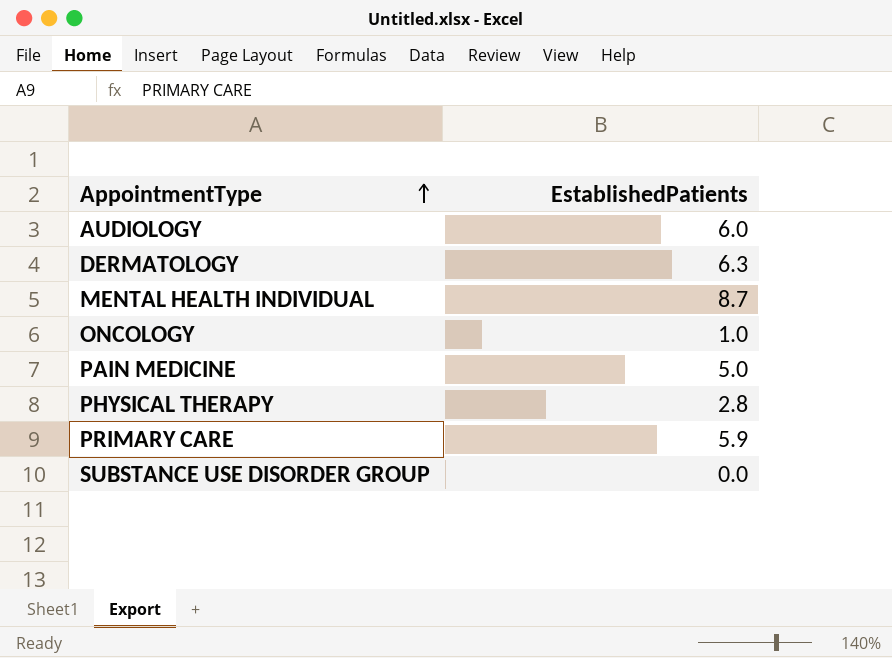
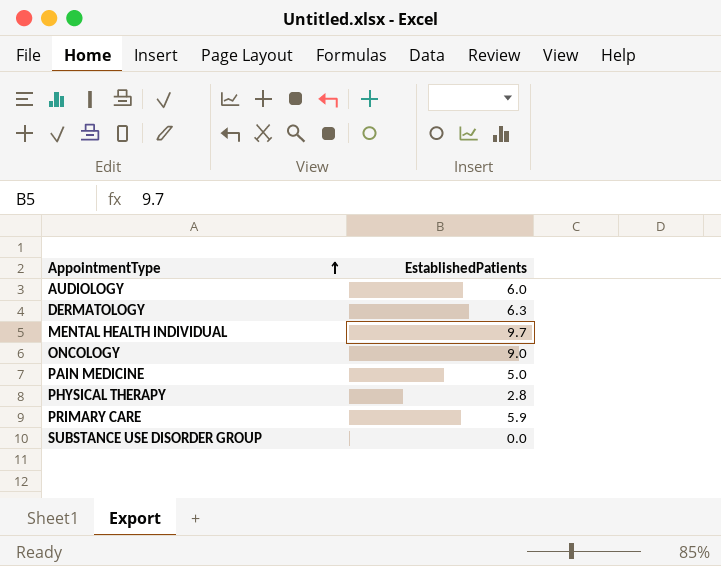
MENTAL HEALTH INDIVIDUAL | EstablishedPatients: 8.7 -> 9.7
ONCOLOGY | EstablishedPatients: 1.0 -> 9.0

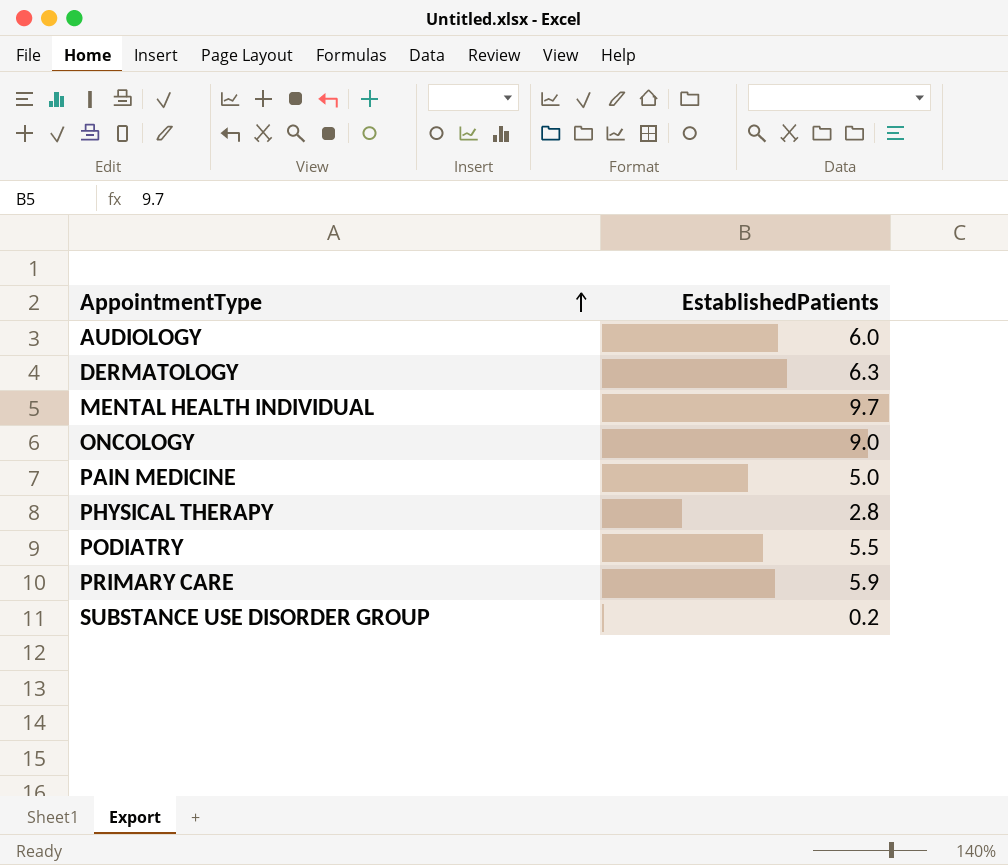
row PODIATRY: none -> 5.5
SUBSTANCE USE DISORDER GROUP | EstablishedPatients: 0.0 -> 0.2

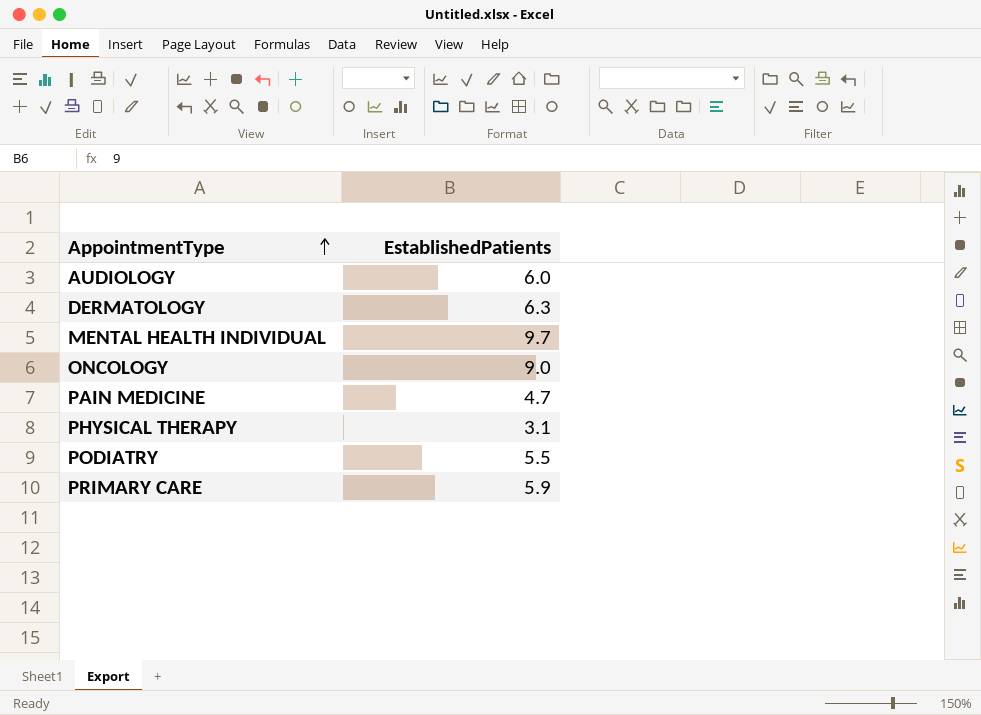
row SUBSTANCE USE DISORDER GROUP: 0.2 -> none
PAIN MEDICINE | EstablishedPatients: 5.0 -> 4.7
PHYSICAL THERAPY | EstablishedPatients: 2.8 -> 3.1

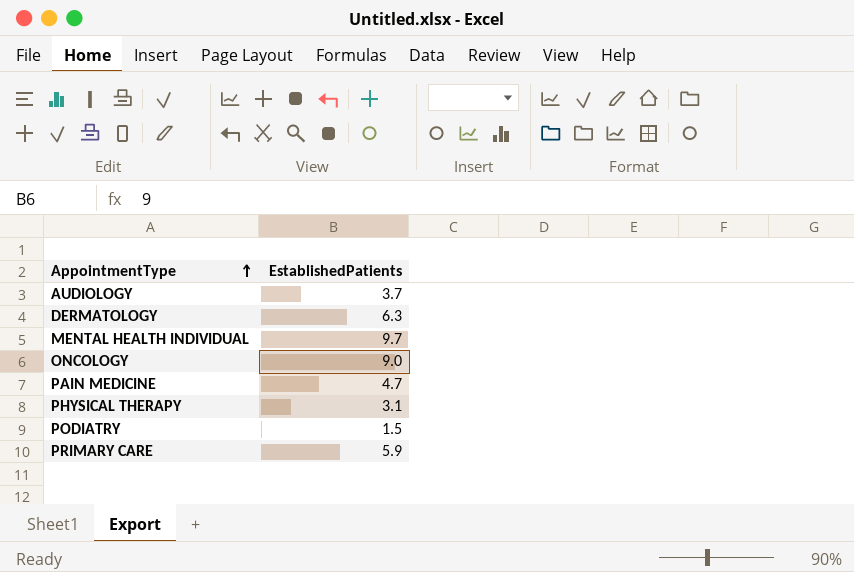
AUDIOLOGY | EstablishedPatients: 6.0 -> 3.7
PODIATRY | EstablishedPatients: 5.5 -> 1.5

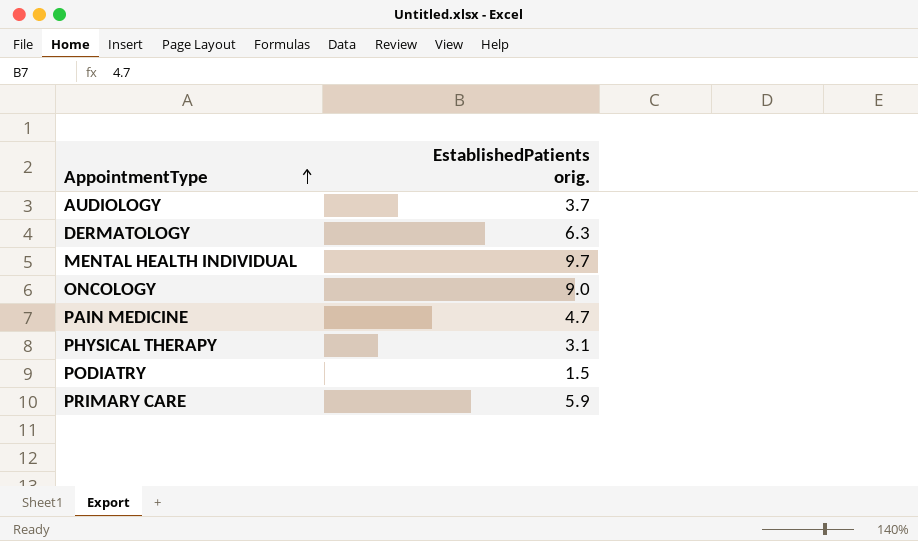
column name: EstablishedPatients -> EstablishedPatients orig.

